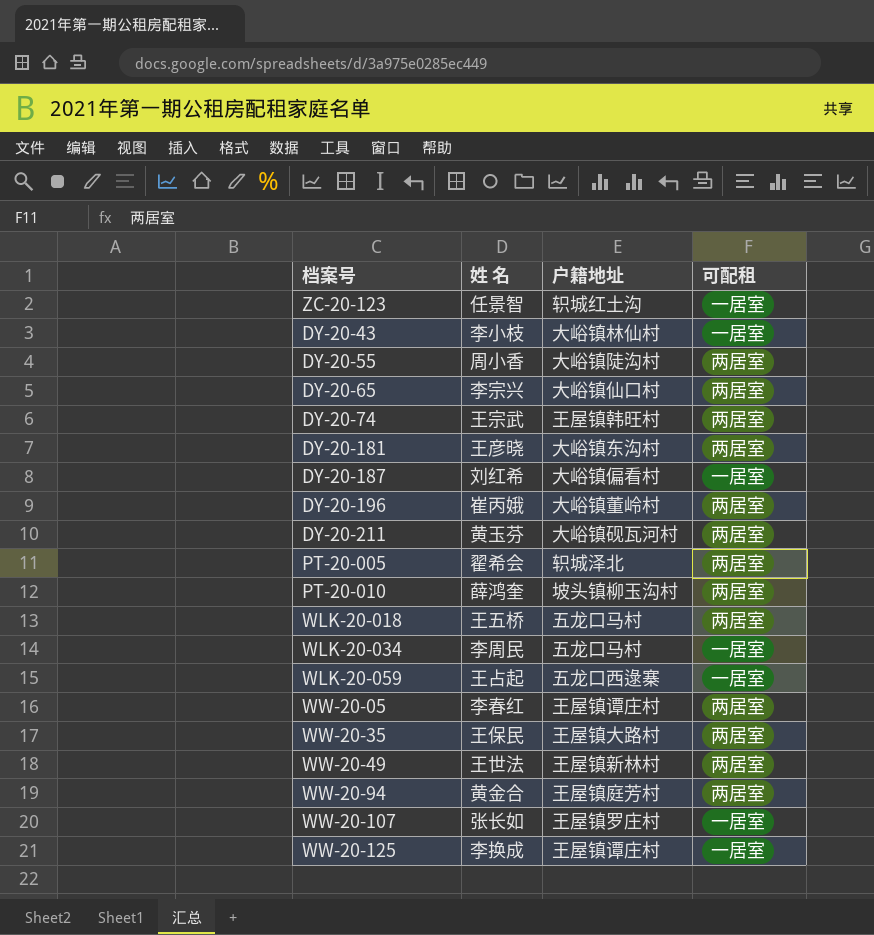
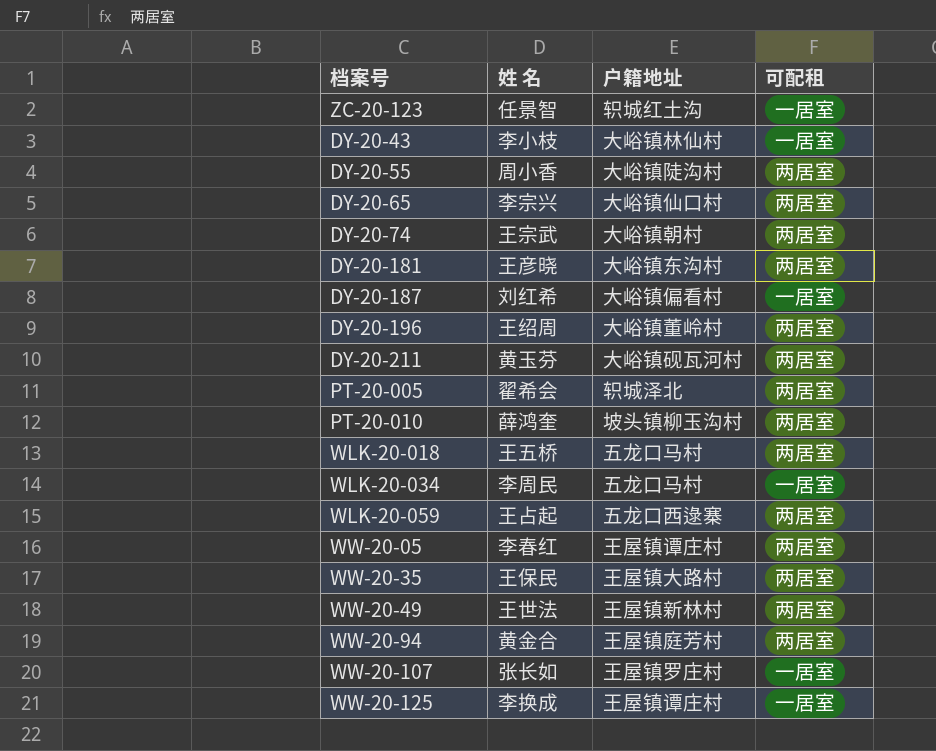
DY-20-74 | 户籍地址: 王屋镇韩旺村 -> 大峪镇朝村
DY-20-196 | 姓 名: 崔丙娥 -> 王绍周
WLK-20-059 | 可配租: 一居室 -> 两居室

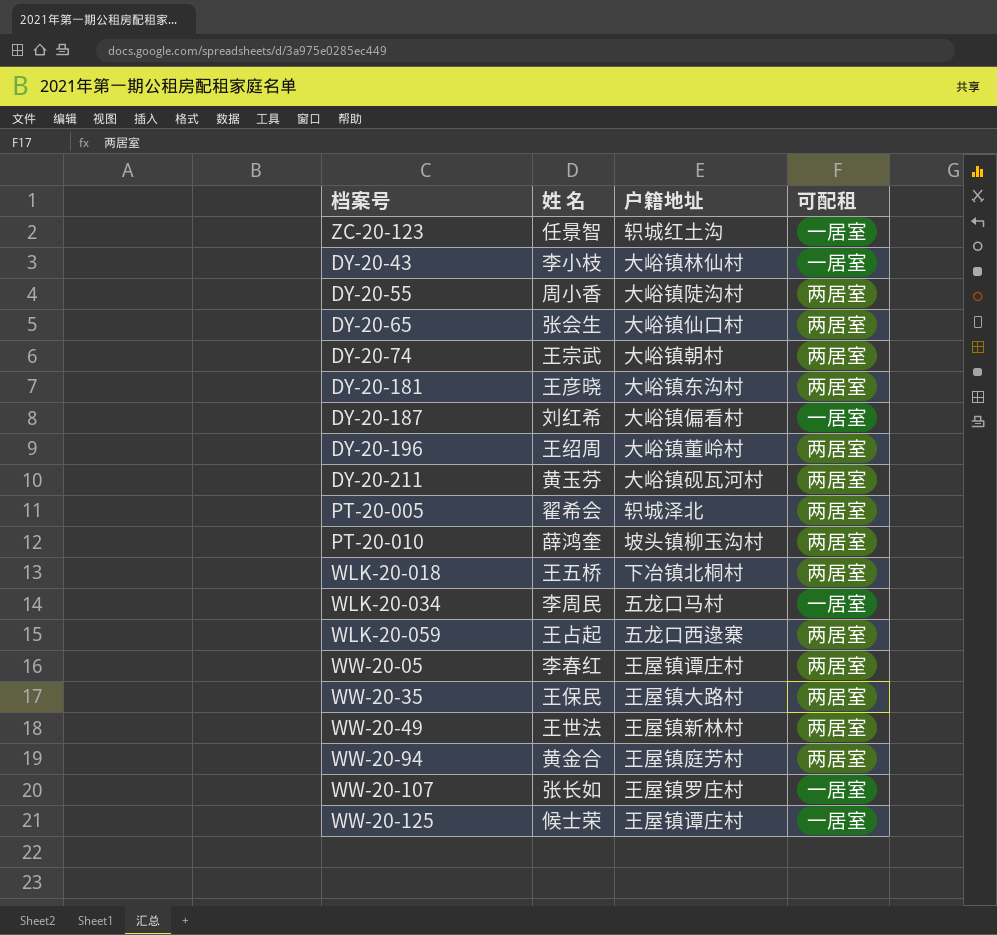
DY-20-65 | 姓 名: 李宗兴 -> 张会生
WLK-20-018 | 户籍地址: 五龙口马村 -> 下冶镇北桐村
WW-20-125 | 姓 名: 李换成 -> 候士荣

